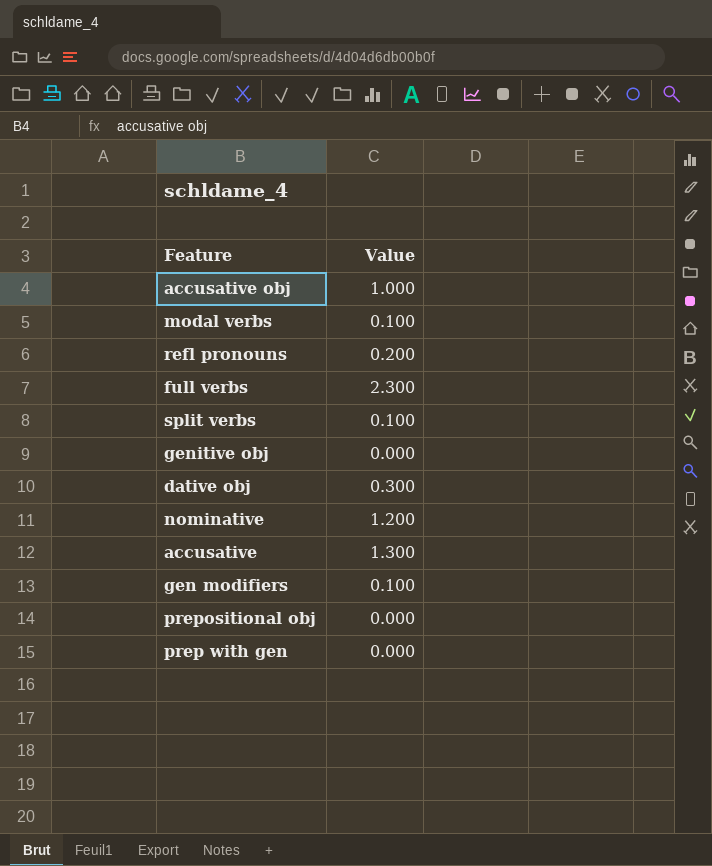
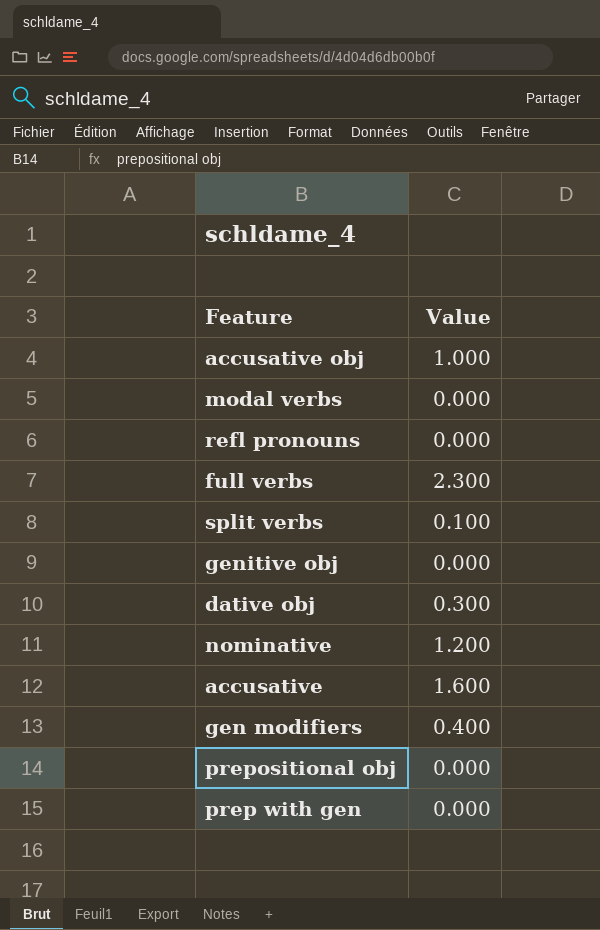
modal verbs | Value: 0.100 -> 0.000
refl pronouns | Value: 0.200 -> 0.000
accusative | Value: 1.300 -> 1.600
gen modifiers | Value: 0.100 -> 0.400

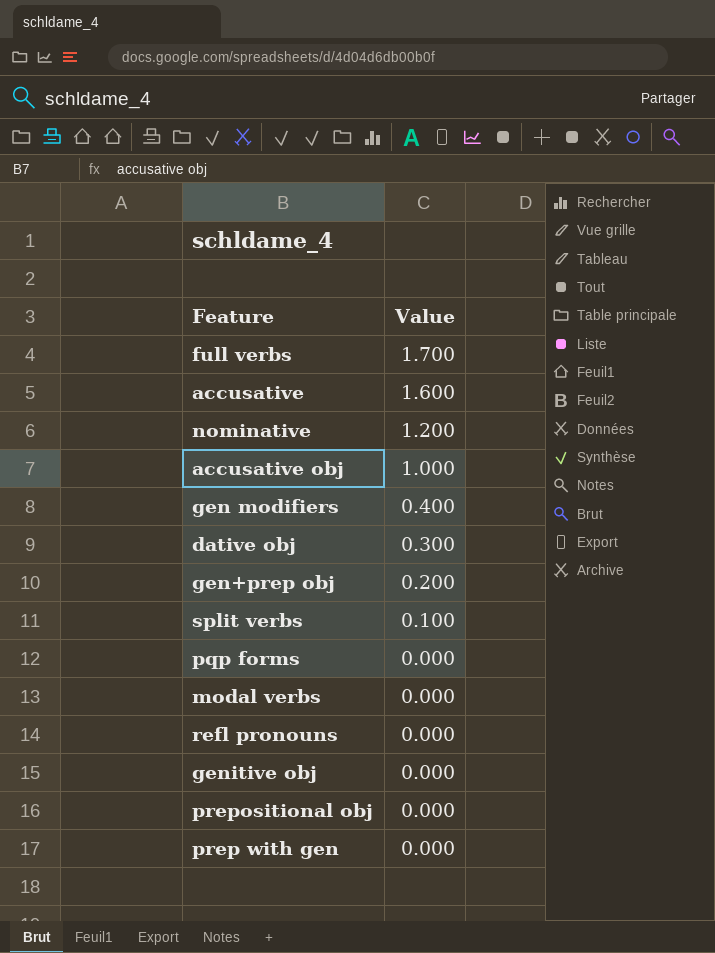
row order: none -> Value descending
full verbs | Value: 2.300 -> 1.700
row gen+prep obj: none -> 0.200
row pqp forms: none -> 0.000

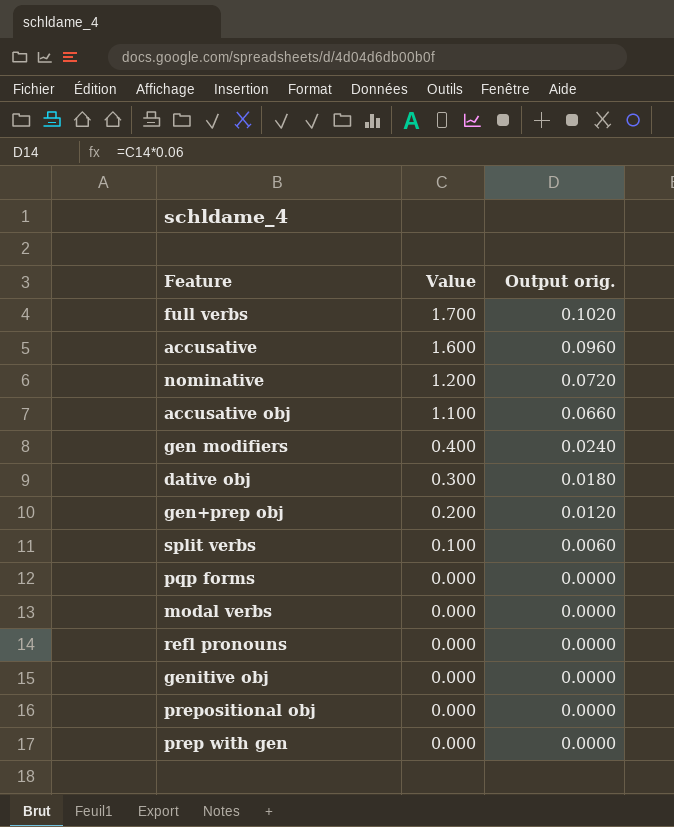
column Output orig. | formula: none -> [Value] * 0.06
accusative obj | Value: 1.000 -> 1.100

